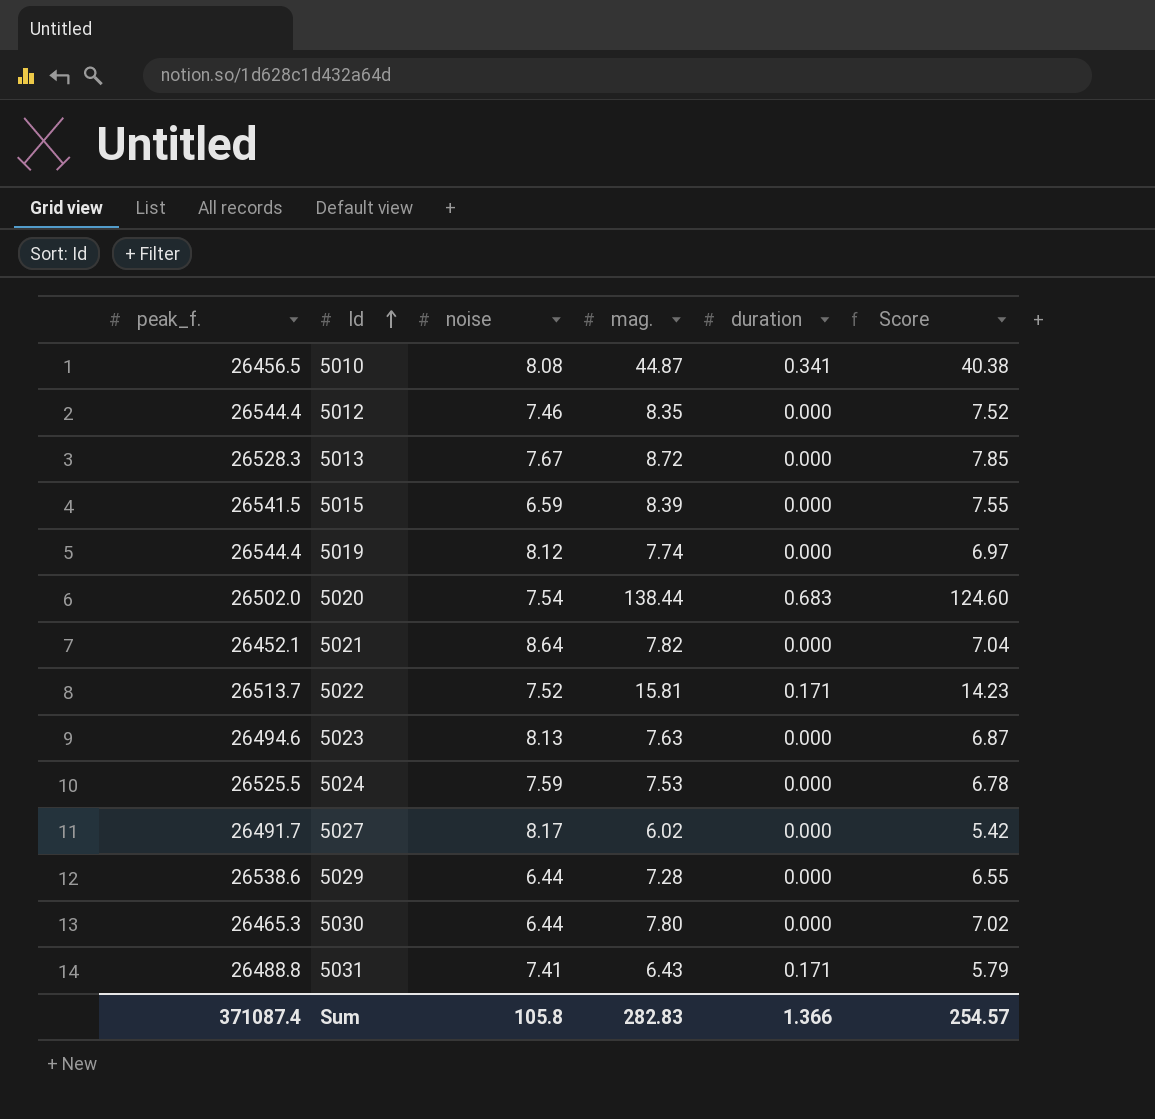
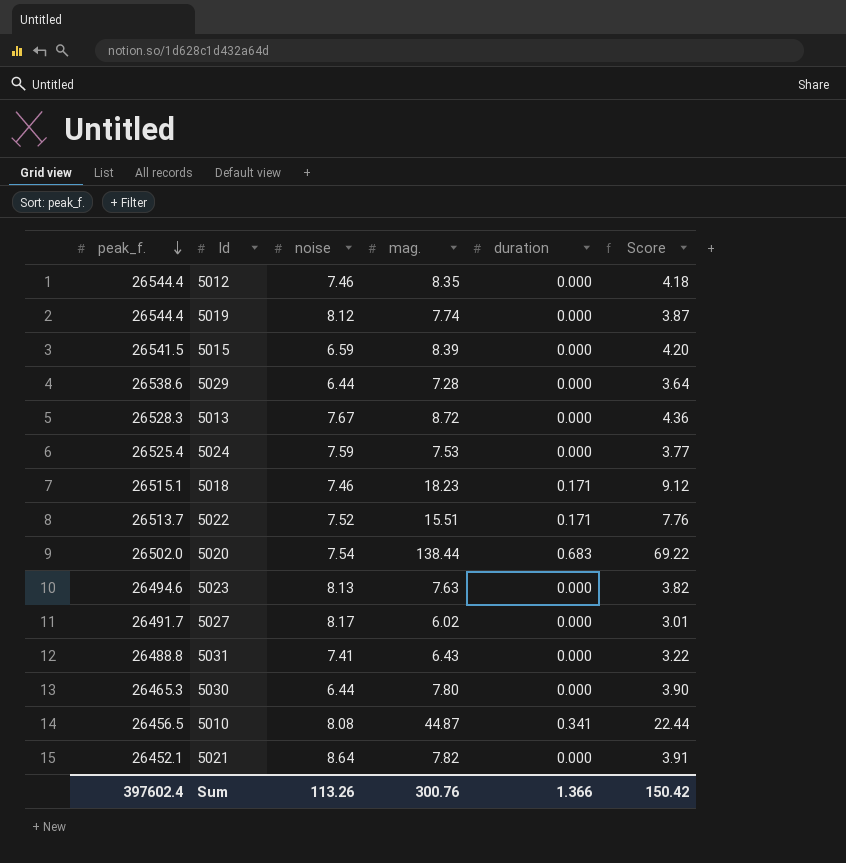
row order: Id ascending -> peak_f. descending
column Score | formula: [mag.] * 0.9 -> [mag.] * 0.5
5024 | peak_f.: 26525.5 -> 26525.4
row 5018: none -> 26515.1 | 7.46 | 18.23 | 0.171 | 9.12
5022 | mag.: 15.81 -> 15.51
5031 | duration: 0.171 -> 0.000
Sum | peak_f.: 371087.4 -> 397602.4
Sum | noise: 105.8 -> 113.26
Sum | mag.: 282.83 -> 300.76
Sum | Score: 254.57 -> 150.42

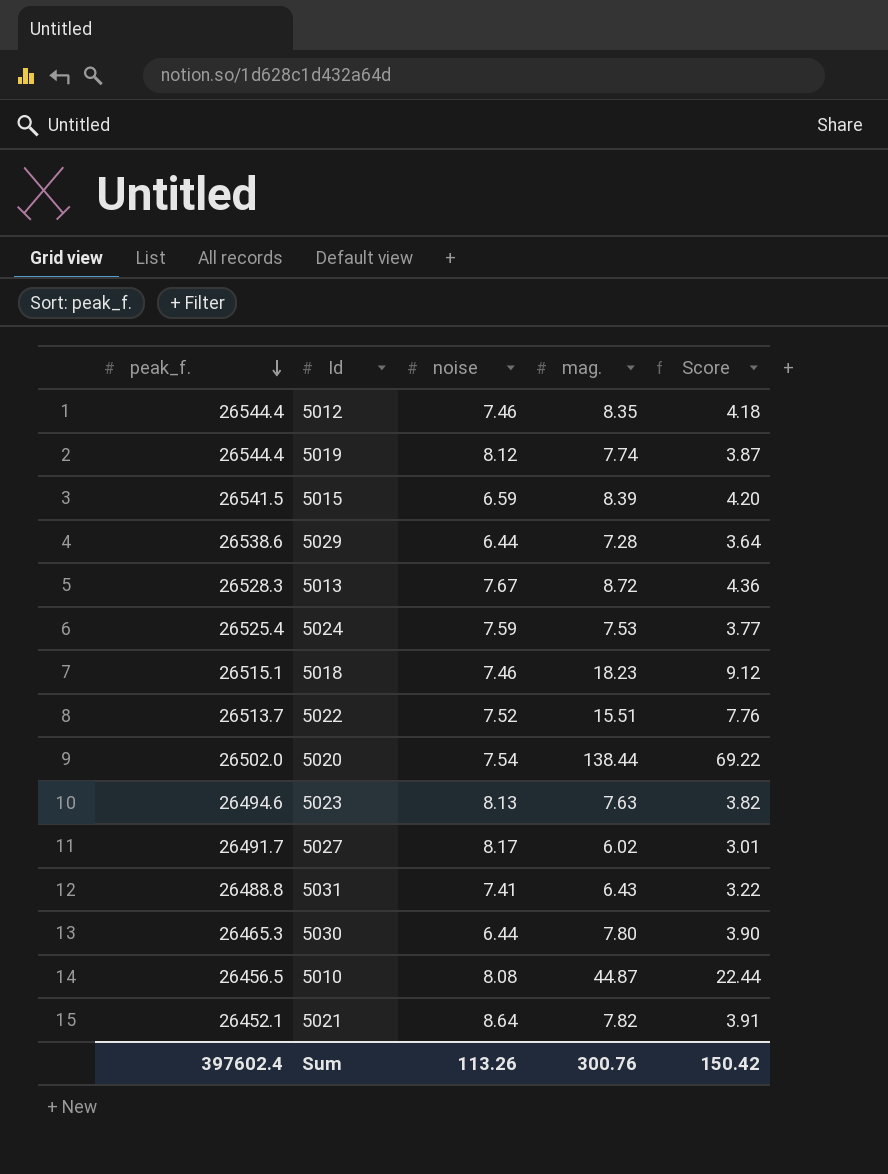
column duration | position: 5 -> none

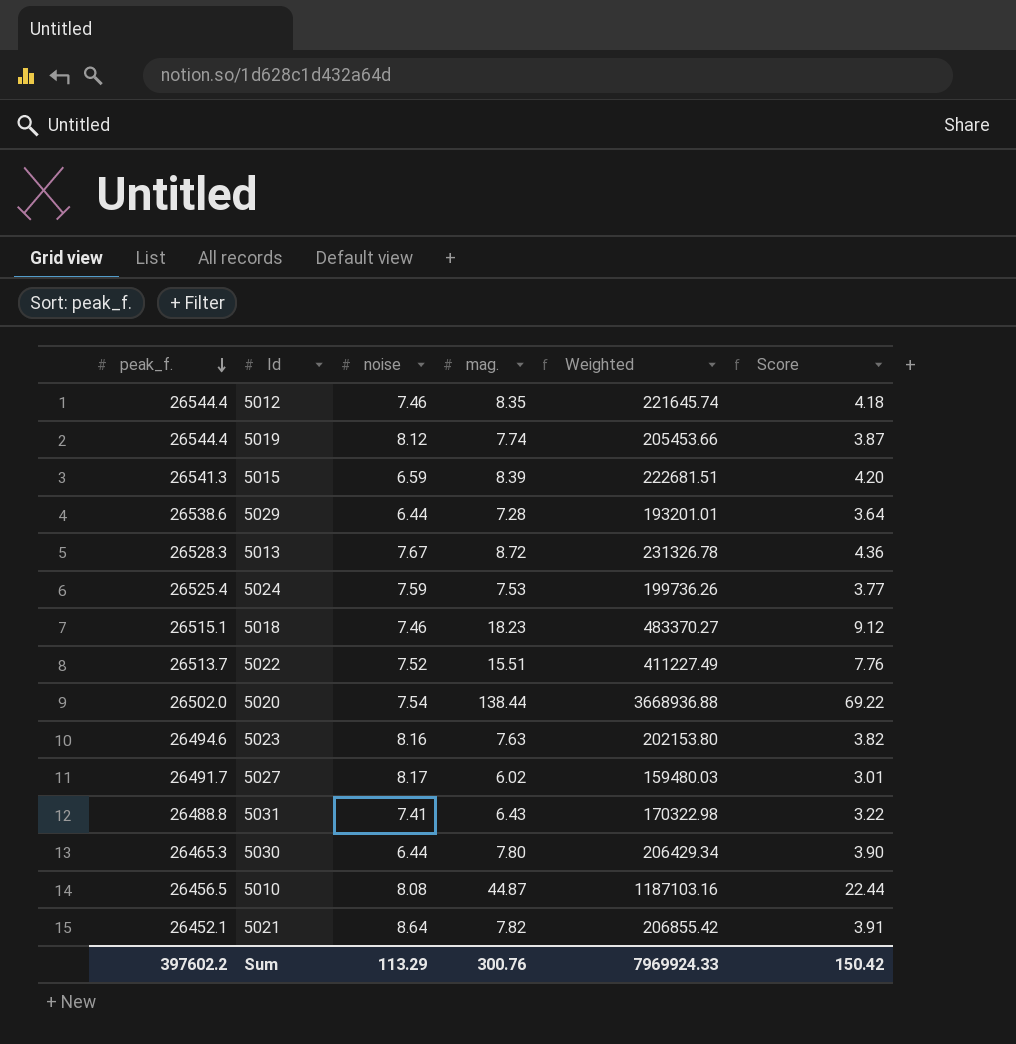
column Weighted | formula: none -> [peak_f.] * [mag.]
5015 | peak_f.: 26541.5 -> 26541.3
5023 | noise: 8.13 -> 8.16
Sum | peak_f.: 397602.4 -> 397602.2
Sum | noise: 113.26 -> 113.29

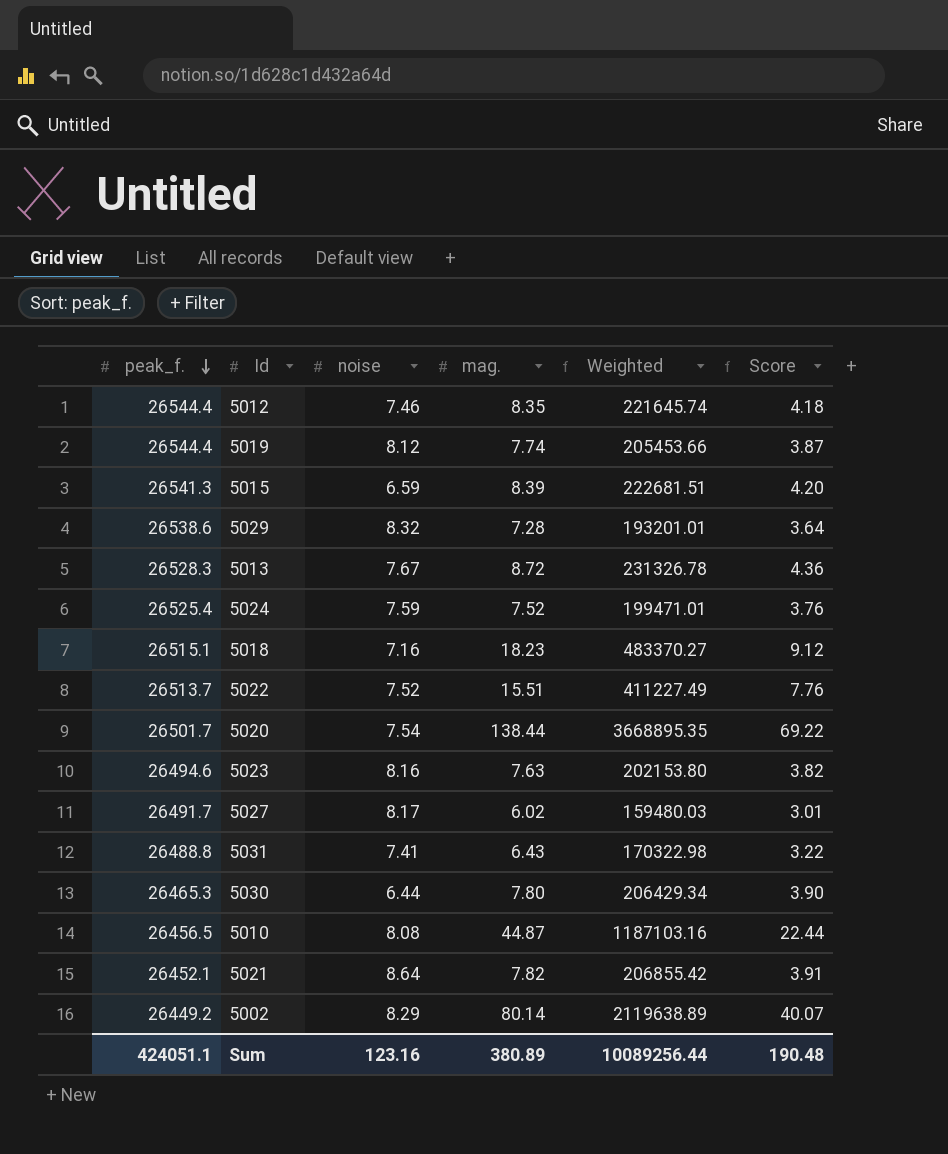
5029 | noise: 6.44 -> 8.32
5024 | mag.: 7.53 -> 7.52
5024 | Weighted: 199736.26 -> 199471.01
5024 | Score: 3.77 -> 3.76
5018 | noise: 7.46 -> 7.16
5020 | peak_f.: 26502.0 -> 26501.7
5020 | Weighted: 3668936.88 -> 3668895.35
row 5002: none -> 26449.2 | 8.29 | 80.14 | 2119638.89 | 40.07
Sum | peak_f.: 397602.2 -> 424051.1
Sum | noise: 113.29 -> 123.16
Sum | mag.: 300.76 -> 380.89
Sum | Weighted: 7969924.33 -> 10089256.44
Sum | Score: 150.42 -> 190.48

